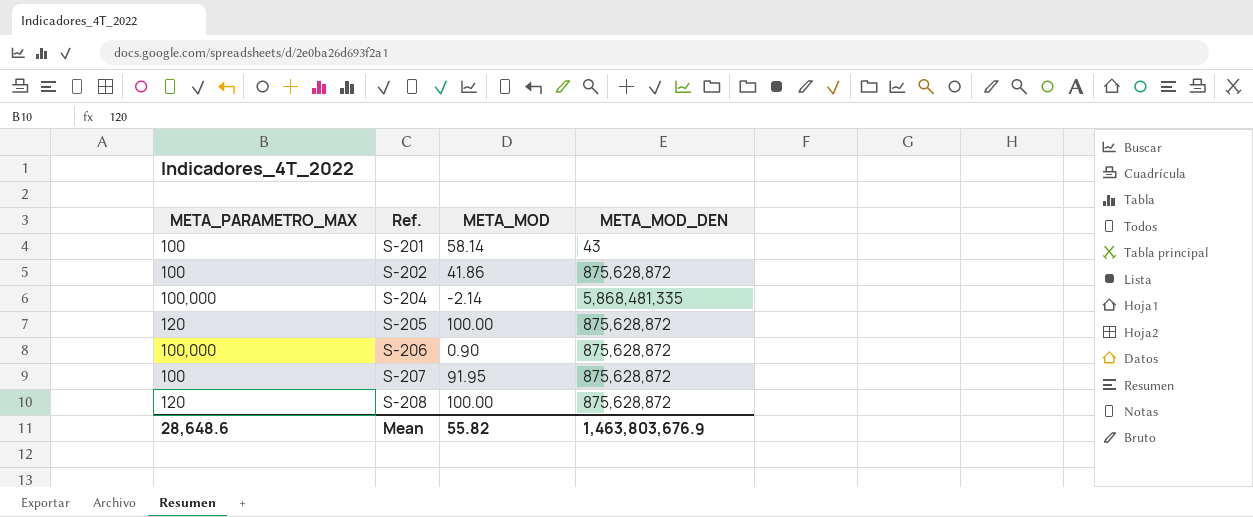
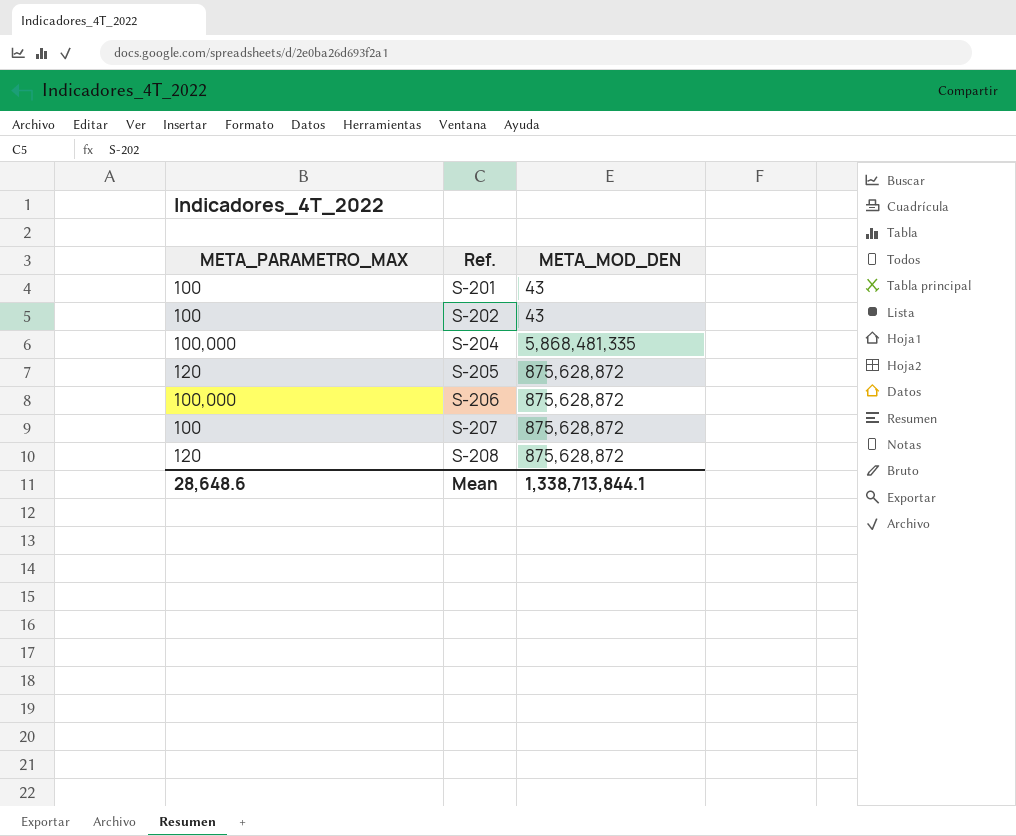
column META_MOD | position: 3 -> none
S-202 | META_MOD_DEN: 875,628,872 -> 43
Mean | META_MOD_DEN: 1,463,803,676.9 -> 1,338,713,844.1

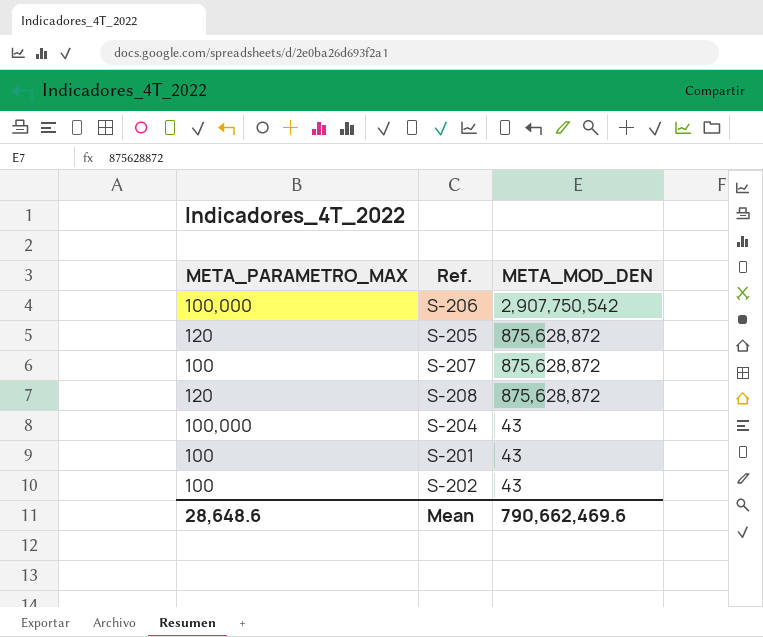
row order: Ref. ascending -> META_MOD_DEN descending
S-206 | META_MOD_DEN: 875,628,872 -> 2,907,750,542
S-204 | META_MOD_DEN: 5,868,481,335 -> 43
Mean | META_MOD_DEN: 1,338,713,844.1 -> 790,662,469.6

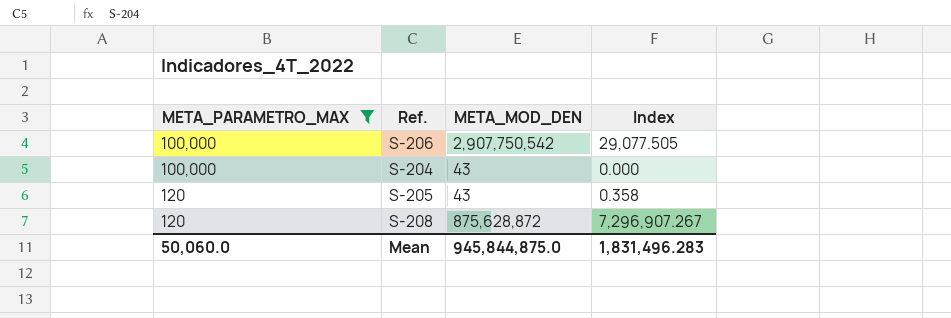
filter: none -> META_PARAMETRO_MAX != 100
row order: META_MOD_DEN descending -> META_PARAMETRO_MAX descending
column Index | formula: none -> [META_MOD_DEN] / [META_PARAMETRO_MAX]
S-205 | META_MOD_DEN: 875,628,872 -> 43
Mean | META_PARAMETRO_MAX: 28,648.6 -> 50,060.0
Mean | META_MOD_DEN: 790,662,469.6 -> 945,844,875.0

